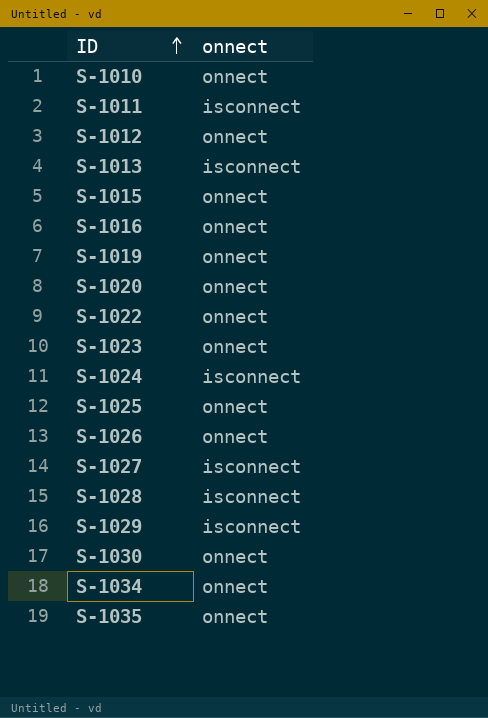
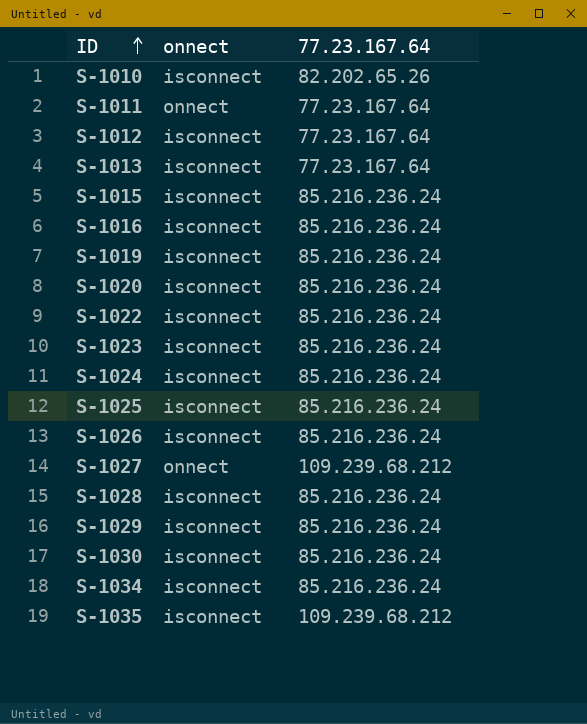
column 77.23.167.64 | position: none -> 3
S-1010 | onnect: onnect -> isconnect
S-1011 | onnect: isconnect -> onnect
S-1012 | onnect: onnect -> isconnect
S-1015 | onnect: onnect -> isconnect
S-1016 | onnect: onnect -> isconnect
S-1019 | onnect: onnect -> isconnect
S-1020 | onnect: onnect -> isconnect
S-1022 | onnect: onnect -> isconnect
S-1023 | onnect: onnect -> isconnect
S-1025 | onnect: onnect -> isconnect
S-1026 | onnect: onnect -> isconnect
S-1027 | onnect: isconnect -> onnect
S-1030 | onnect: onnect -> isconnect
S-1034 | onnect: onnect -> isconnect
S-1035 | onnect: onnect -> isconnect

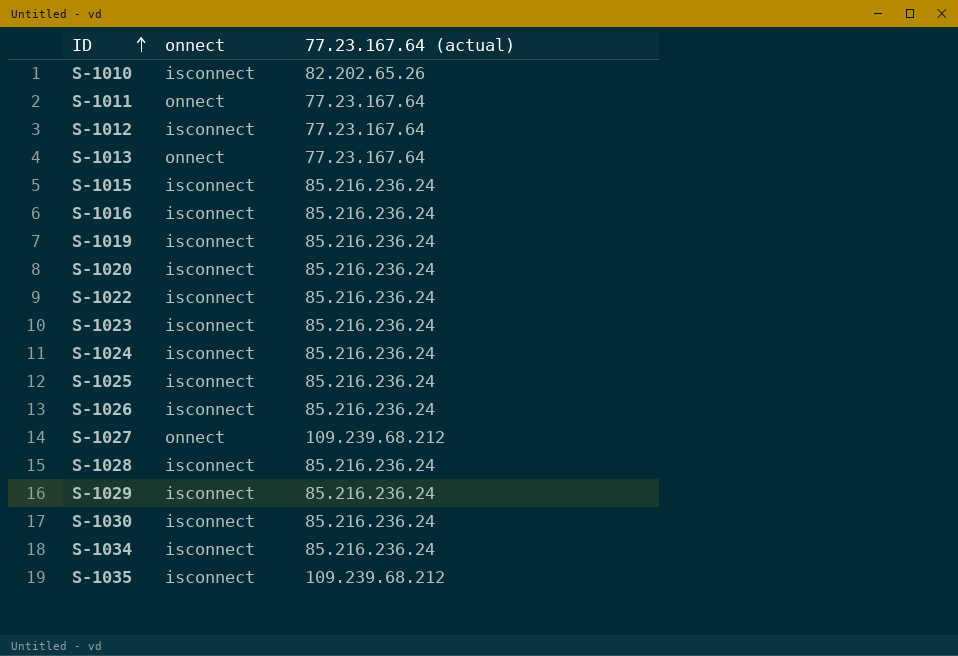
column name: 77.23.167.64 -> 77.23.167.64 (actual)
S-1013 | onnect: isconnect -> onnect

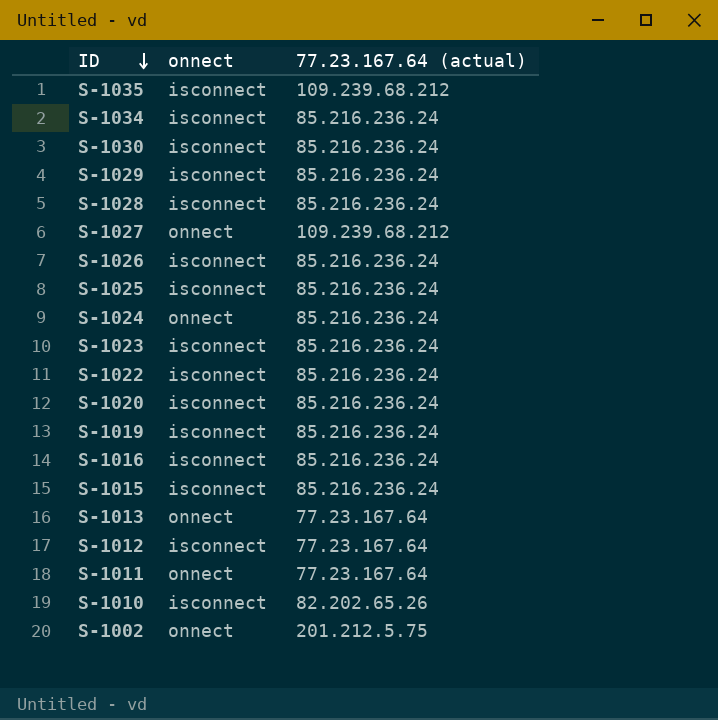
row order: ID ascending -> ID descending
S-1024 | onnect: isconnect -> onnect
row S-1002: none -> onnect | 201.212.5.75

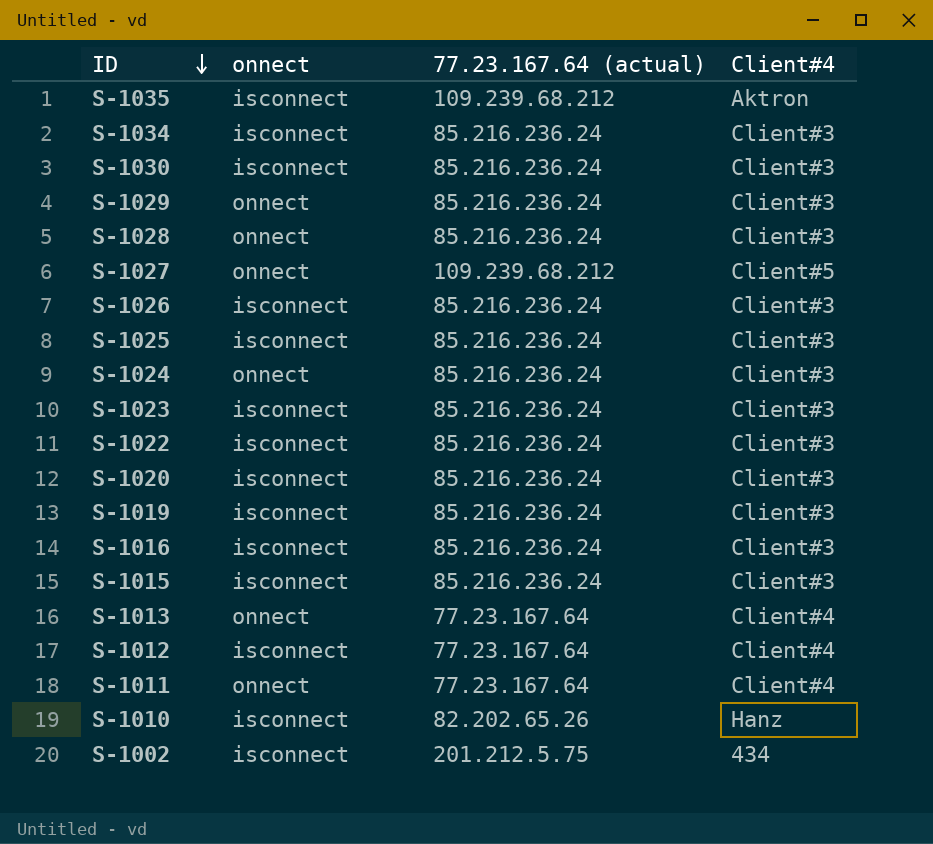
column Client#4 | position: none -> 4
S-1029 | onnect: isconnect -> onnect
S-1028 | onnect: isconnect -> onnect
S-1002 | onnect: onnect -> isconnect

